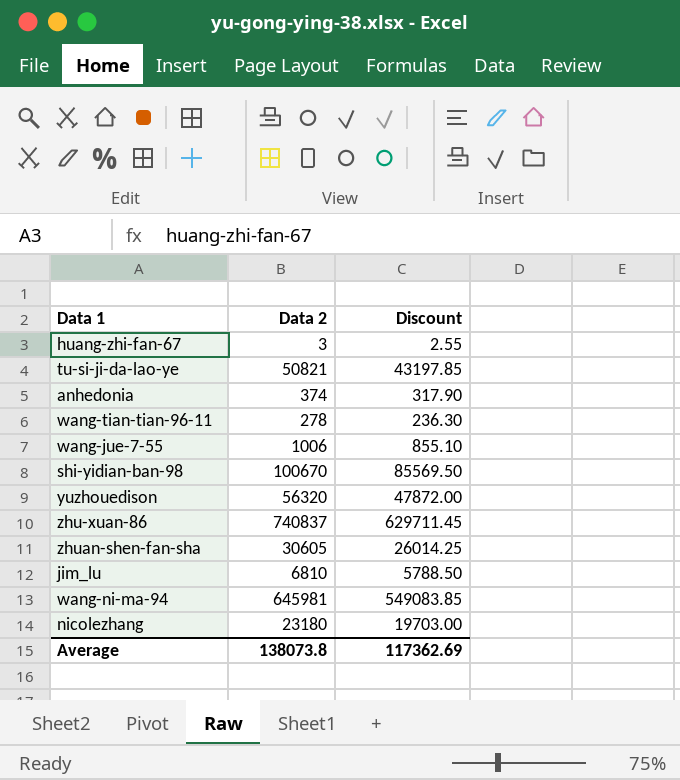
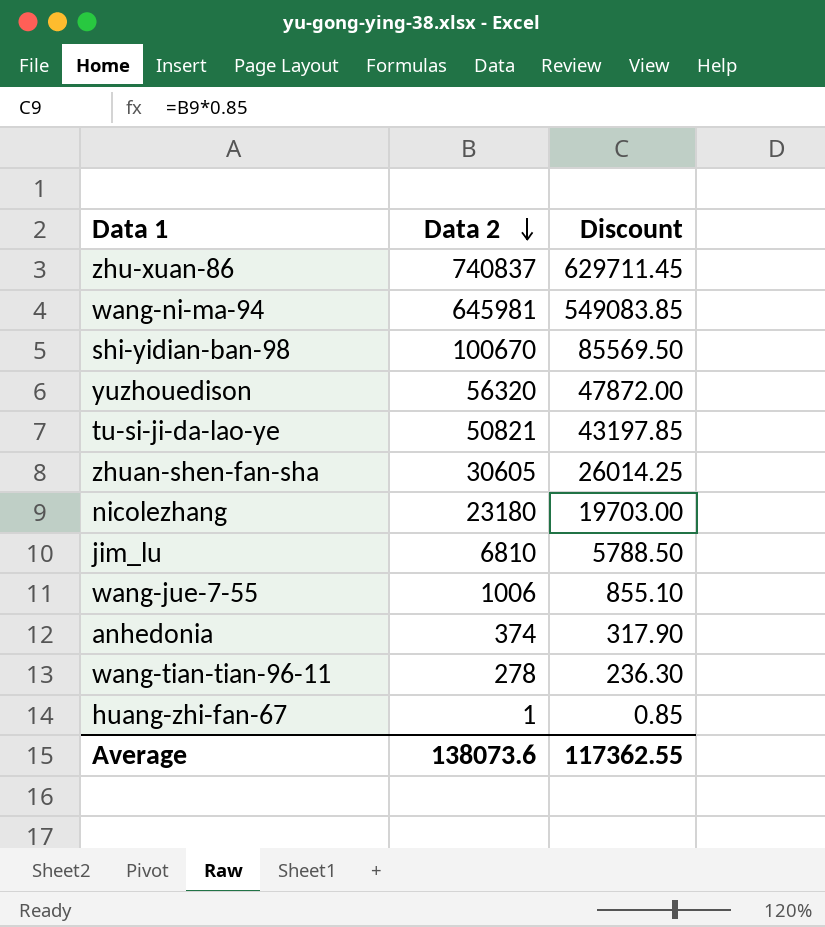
row order: none -> Data 2 descending
huang-zhi-fan-67 | Data 2: 3 -> 1
huang-zhi-fan-67 | Discount: 2.55 -> 0.85
Average | Data 2: 138073.8 -> 138073.6
Average | Discount: 117362.69 -> 117362.55

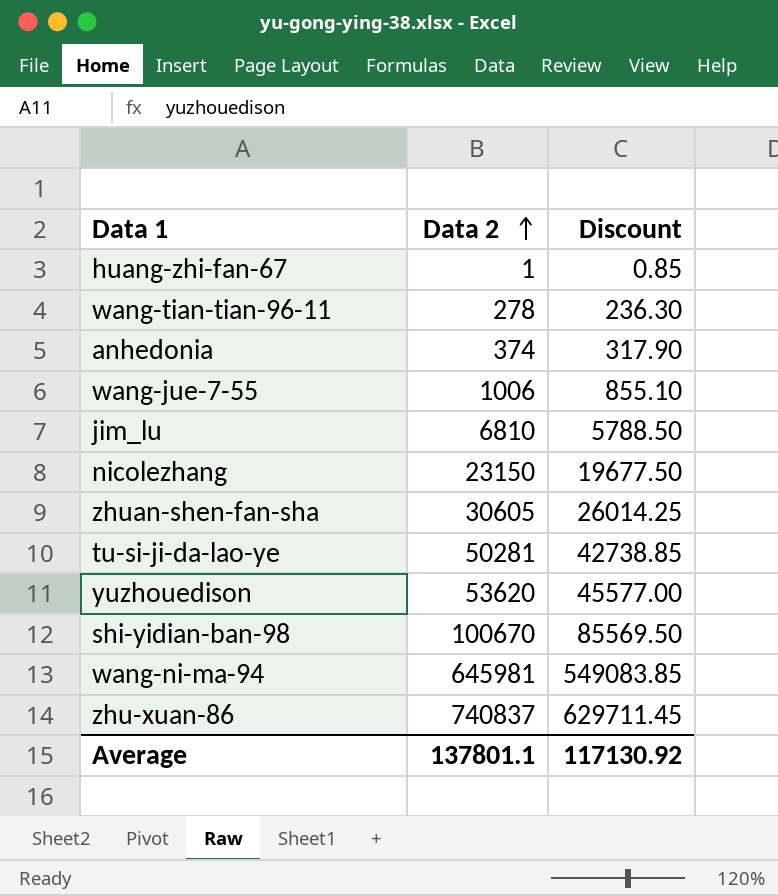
row order: Data 2 descending -> Data 2 ascending
nicolezhang | Data 2: 23180 -> 23150
nicolezhang | Discount: 19703.00 -> 19677.50
tu-si-ji-da-lao-ye | Data 2: 50821 -> 50281
tu-si-ji-da-lao-ye | Discount: 43197.85 -> 42738.85
yuzhouedison | Data 2: 56320 -> 53620
yuzhouedison | Discount: 47872.00 -> 45577.00
Average | Data 2: 138073.6 -> 137801.1
Average | Discount: 117362.55 -> 117130.92

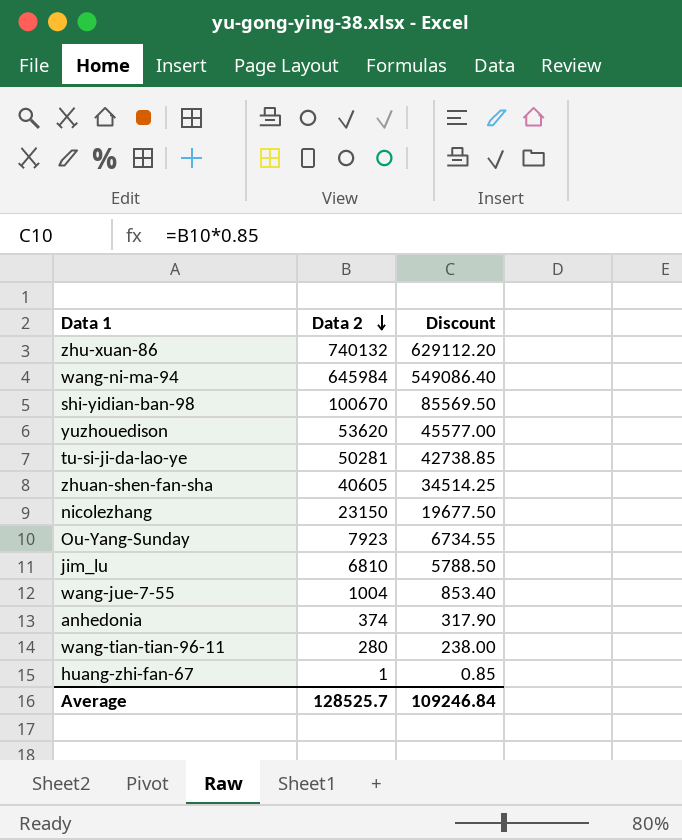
row order: Data 2 ascending -> Data 2 descending
zhu-xuan-86 | Data 2: 740837 -> 740132
zhu-xuan-86 | Discount: 629711.45 -> 629112.20
wang-ni-ma-94 | Data 2: 645981 -> 645984
wang-ni-ma-94 | Discount: 549083.85 -> 549086.40
zhuan-shen-fan-sha | Data 2: 30605 -> 40605
zhuan-shen-fan-sha | Discount: 26014.25 -> 34514.25
row Ou-Yang-Sunday: none -> 7923 | 6734.55
wang-jue-7-55 | Data 2: 1006 -> 1004
wang-jue-7-55 | Discount: 855.10 -> 853.40
wang-tian-tian-96-11 | Data 2: 278 -> 280
wang-tian-tian-96-11 | Discount: 236.30 -> 238.00
Average | Data 2: 137801.1 -> 128525.7
Average | Discount: 117130.92 -> 109246.84

